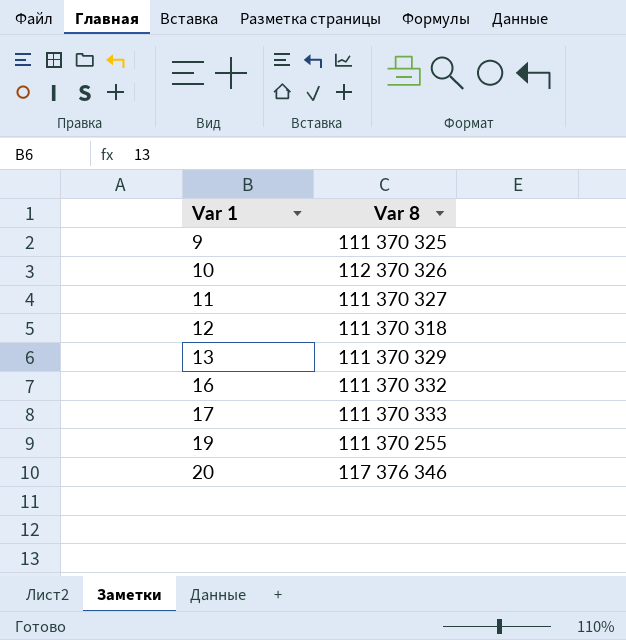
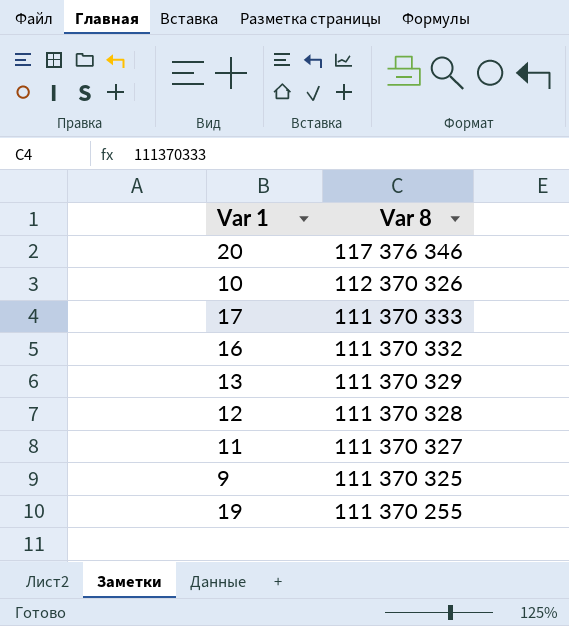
row order: Var 1 ascending -> Var 8 descending
12 | Var 8: 111 370 318 -> 111 370 328

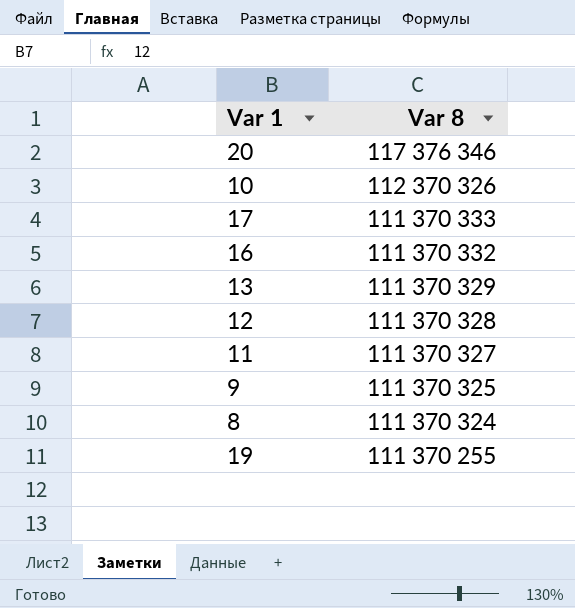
row 8: none -> 111 370 324

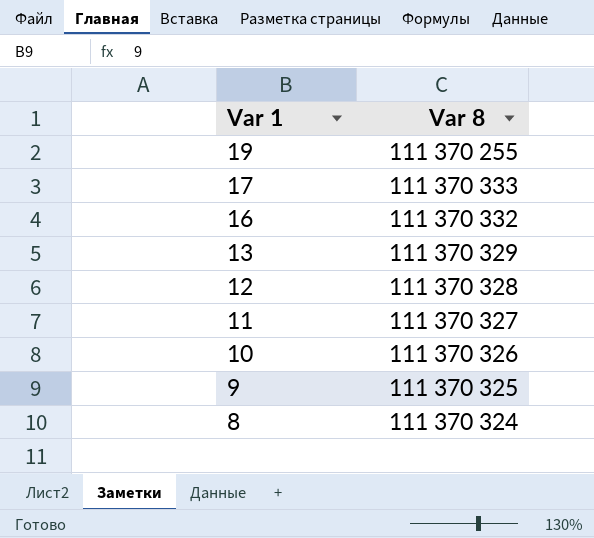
row order: Var 8 descending -> Var 1 descending
row 20: 117 376 346 -> none
10 | Var 8: 112 370 326 -> 111 370 326

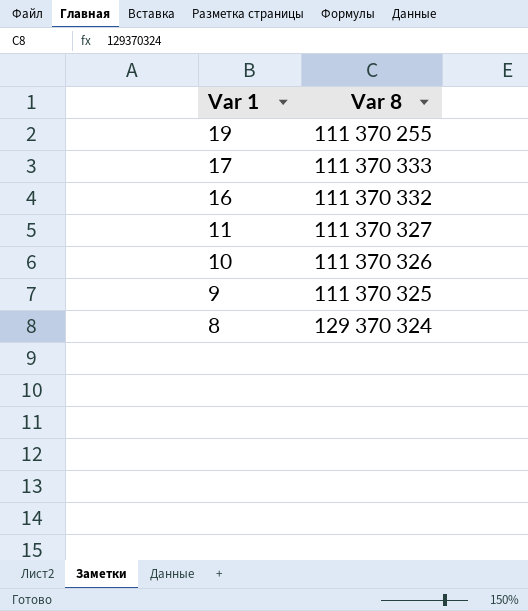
row 13: 111 370 329 -> none
row 12: 111 370 328 -> none
8 | Var 8: 111 370 324 -> 129 370 324

